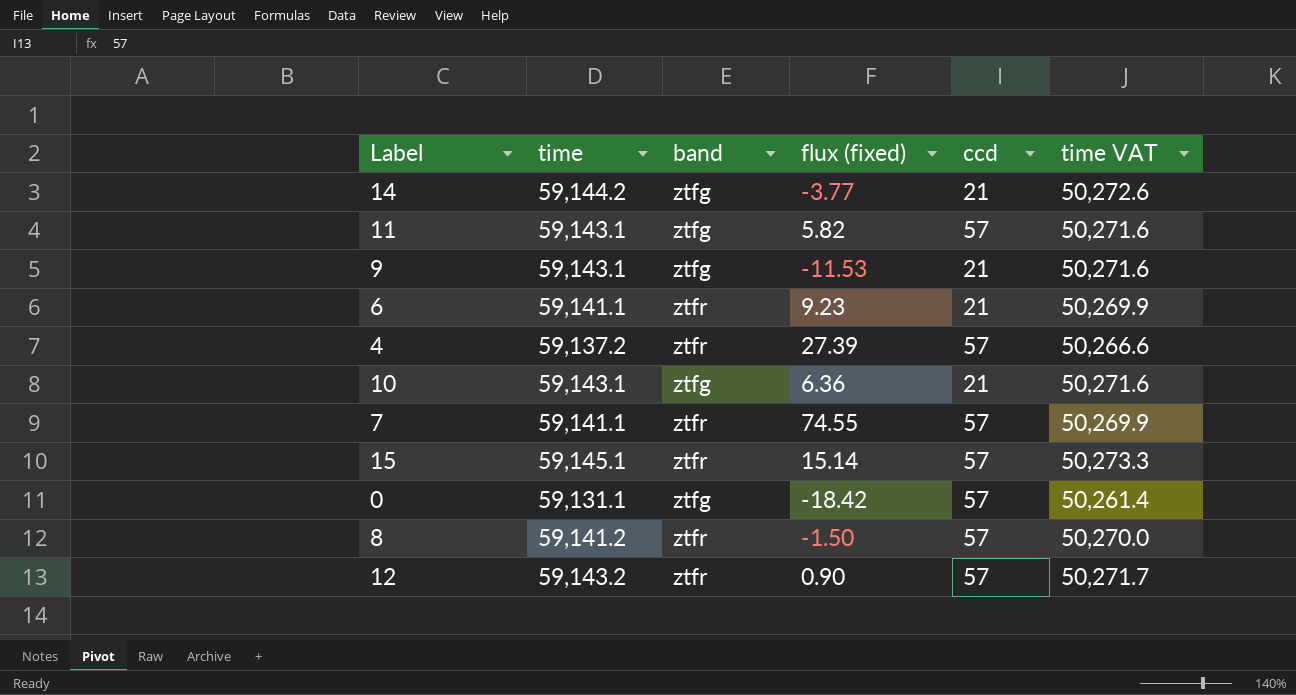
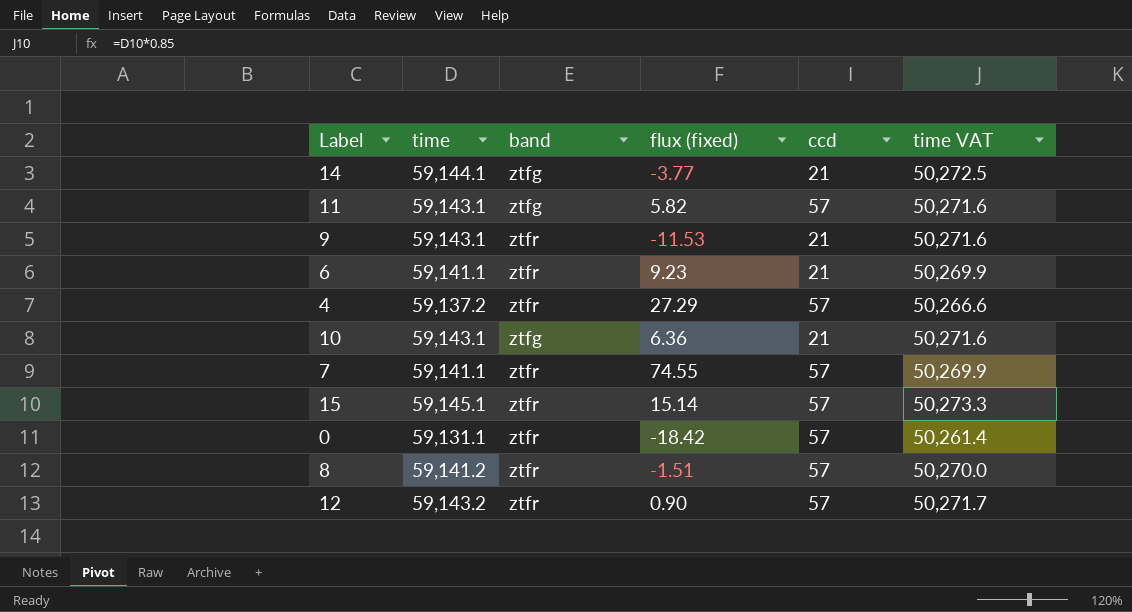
14 | time: 59,144.2 -> 59,144.1
14 | time VAT: 50,272.6 -> 50,272.5
9 | band: ztfg -> ztfr
4 | flux (fixed): 27.39 -> 27.29
0 | band: ztfg -> ztfr
8 | flux (fixed): -1.50 -> -1.51

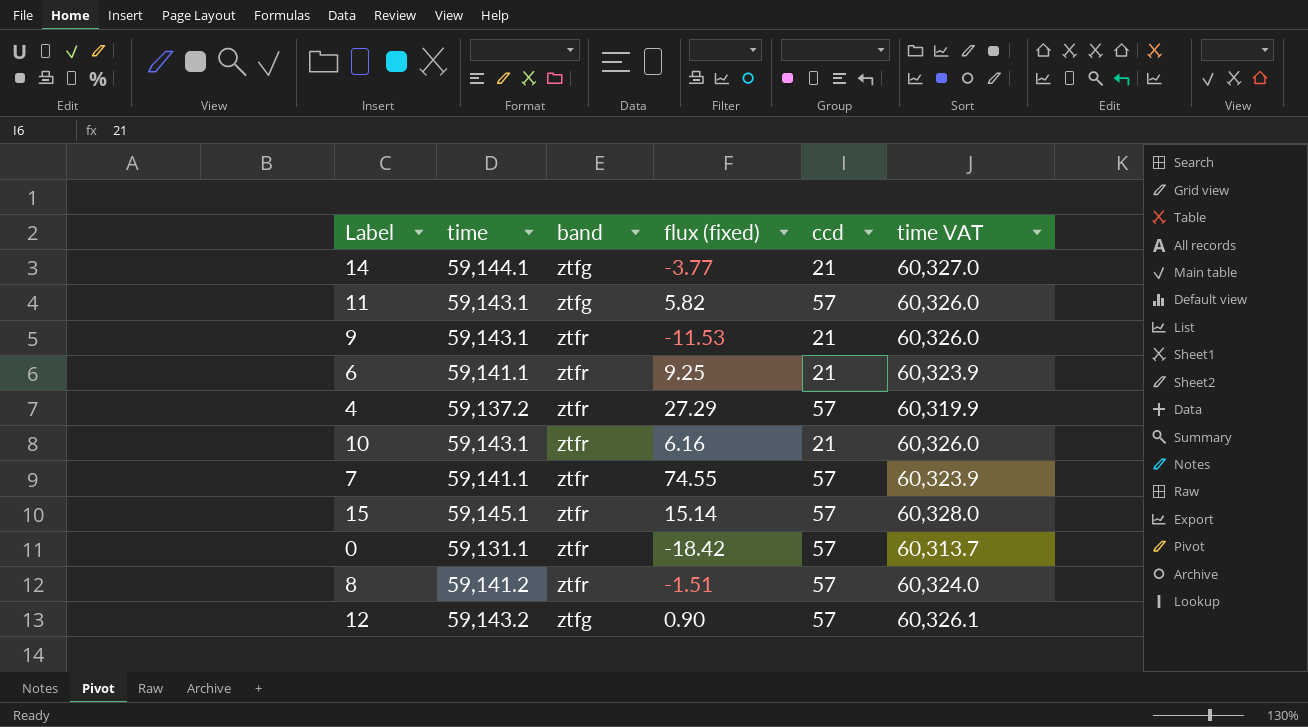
column time VAT | formula: [time] * 0.85 -> [time] * 1.02
6 | flux (fixed): 9.23 -> 9.25
10 | band: ztfg -> ztfr
10 | flux (fixed): 6.36 -> 6.16
12 | band: ztfr -> ztfg

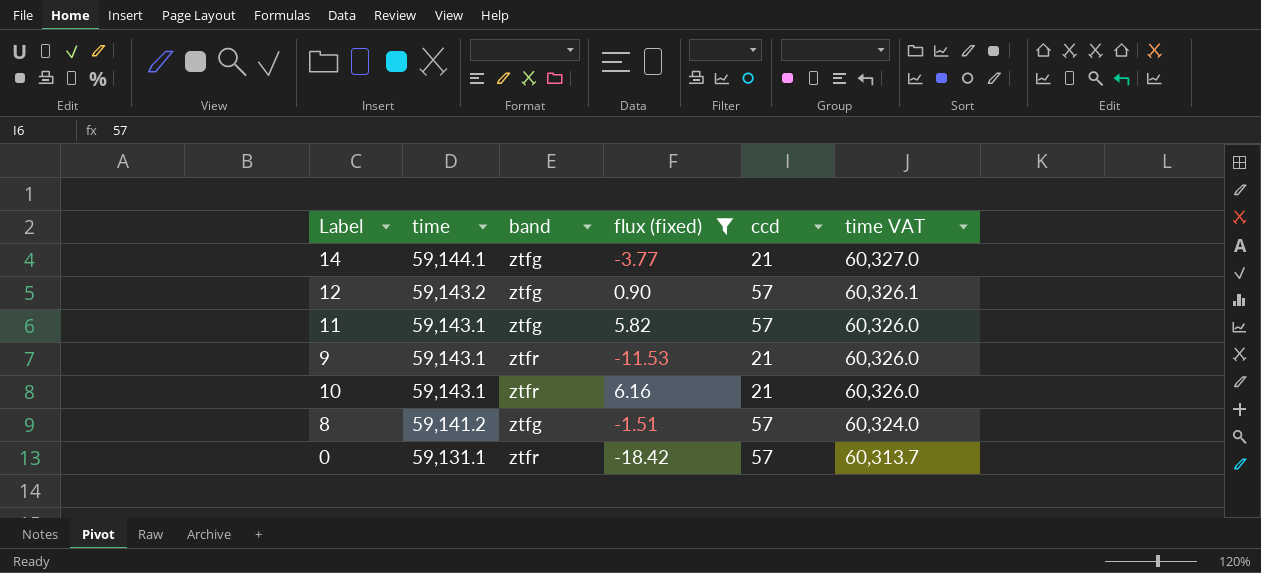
filter: none -> flux (fixed) <= 6.16
row order: none -> time descending
8 | band: ztfr -> ztfg

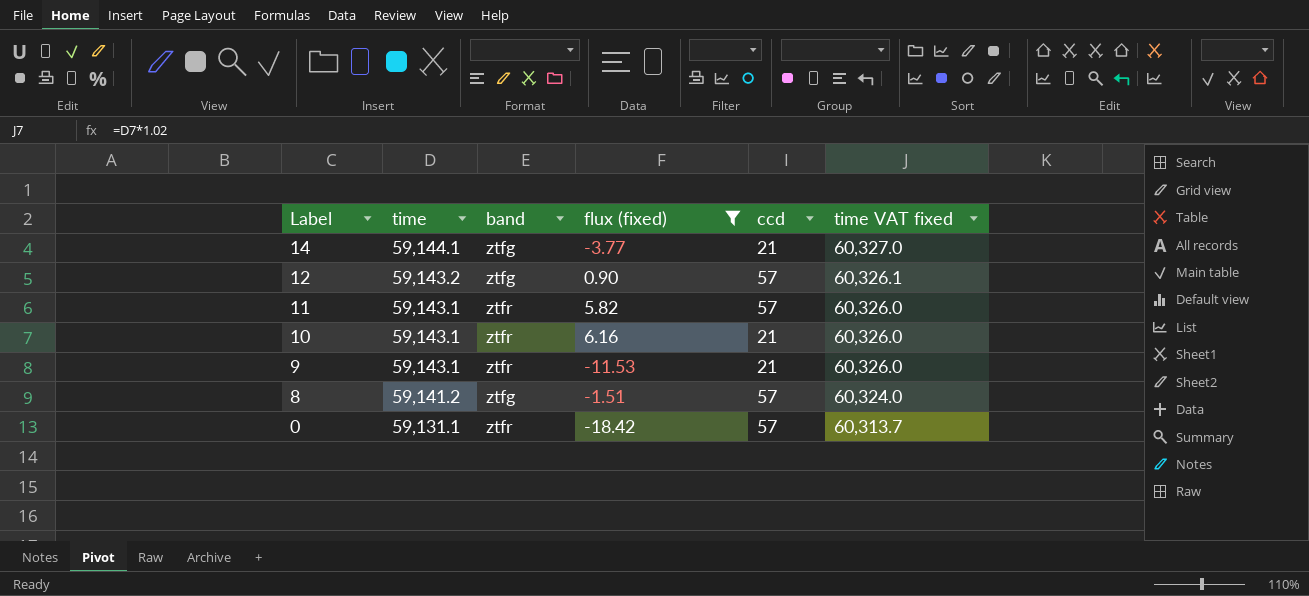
row order: time descending -> Label descending
column name: time VAT -> time VAT fixed
11 | band: ztfg -> ztfr

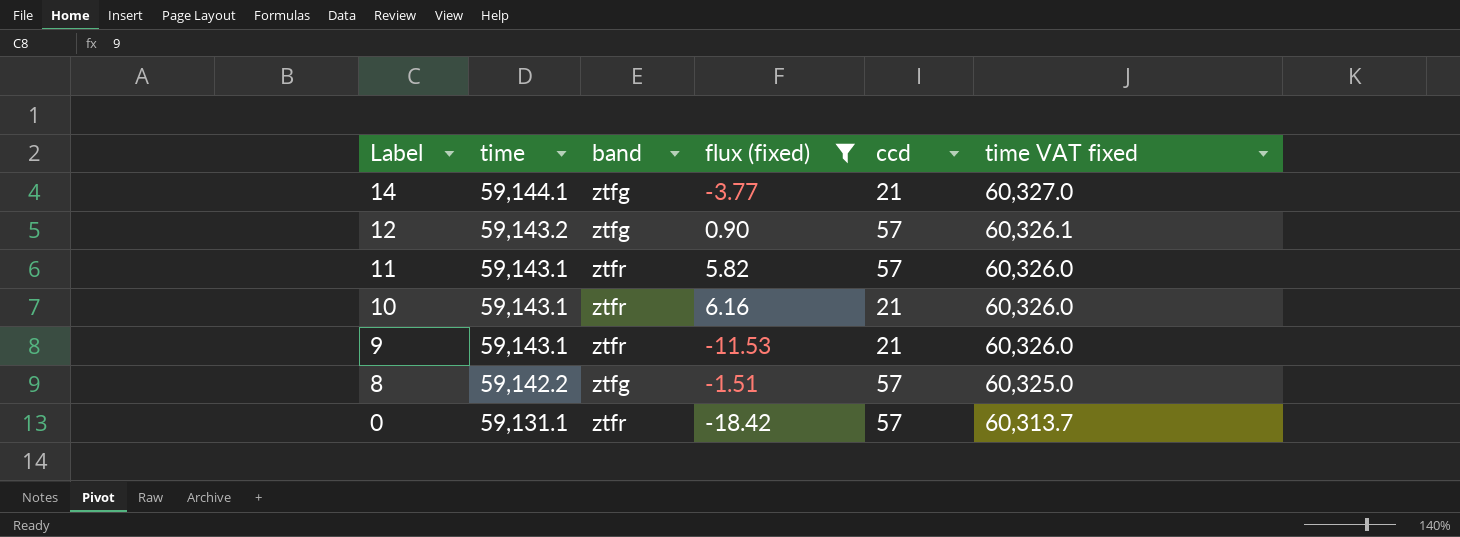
8 | time: 59,141.2 -> 59,142.2
8 | time VAT fixed: 60,324.0 -> 60,325.0

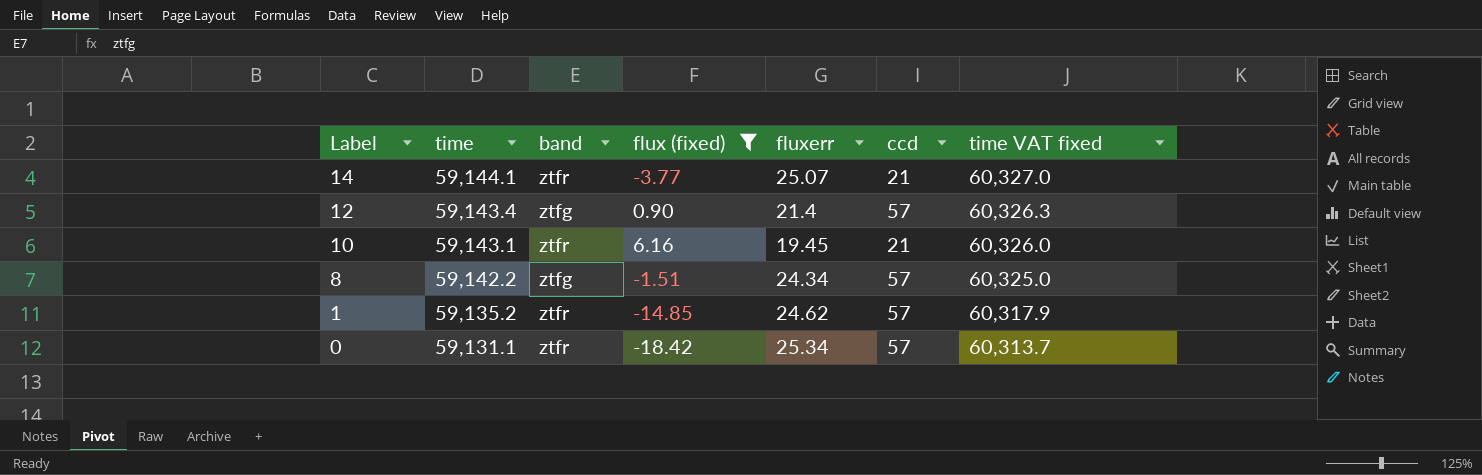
column fluxerr | position: none -> 5
row 11: 59,143.1 | ztfr | 5.82 | 57 | 60,326.0 -> none
row 9: 59,143.1 | ztfr | -11.53 | 21 | 60,326.0 -> none
14 | band: ztfg -> ztfr
12 | time: 59,143.2 -> 59,143.4
12 | time VAT fixed: 60,326.1 -> 60,326.3
row 1: none -> 59,135.2 | ztfr | -14.85 | 24.62 | 57 | 60,317.9

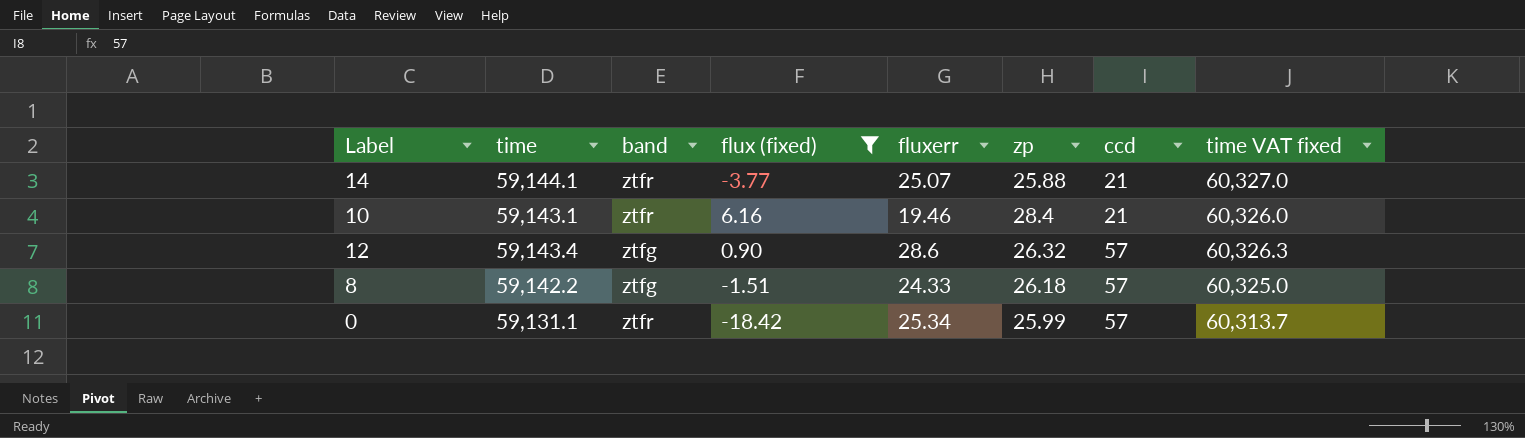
row order: Label descending -> ccd ascending
column zp | position: none -> 6
row 1: 59,135.2 | ztfr | -14.85 | 24.62 | 57 | 60,317.9 -> none
10 | fluxerr: 19.45 -> 19.46
12 | fluxerr: 21.4 -> 28.6
8 | fluxerr: 24.34 -> 24.33

